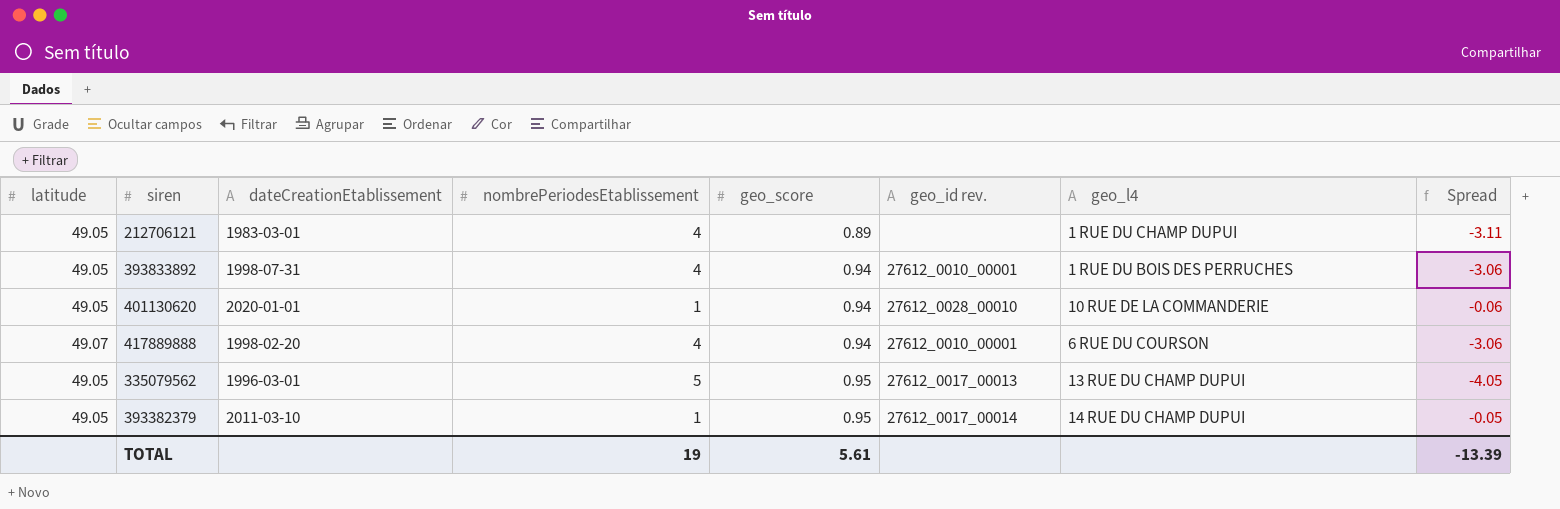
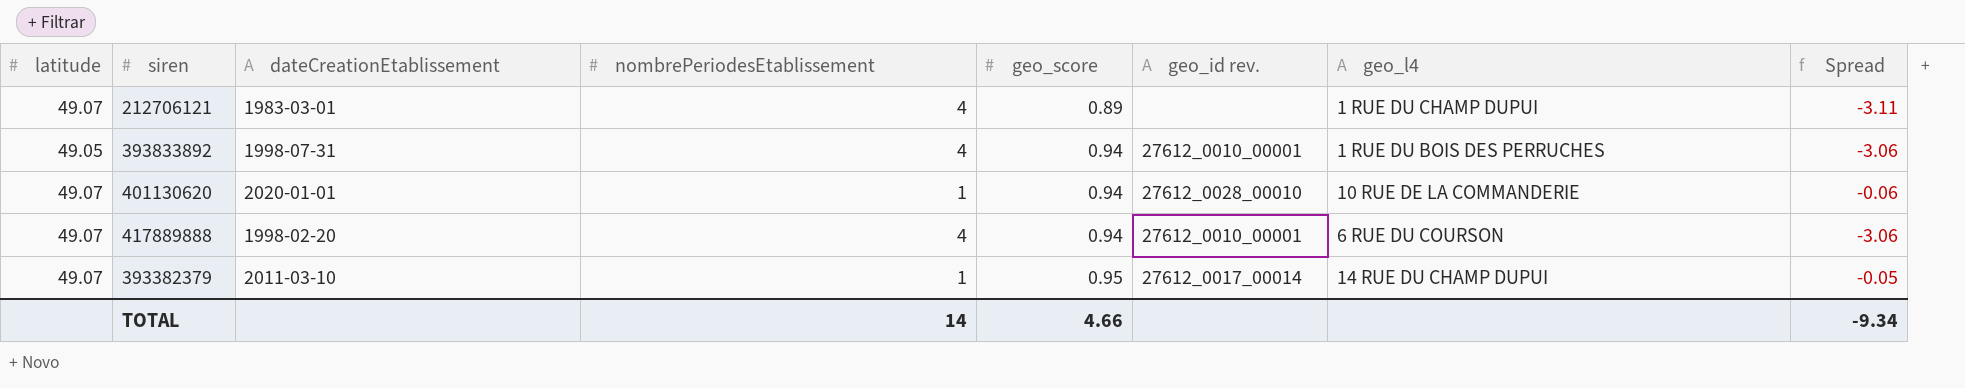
row 335079562: 49.05 | 1996-03-01 | 5 | 0.95 | 27612_0017_00013 | 13 RUE DU CHAMP DUPUI | -4.05 -> none
212706121 | latitude: 49.05 -> 49.07
401130620 | latitude: 49.05 -> 49.07
393382379 | latitude: 49.05 -> 49.07
TOTAL | nombrePeriodesEtablissement: 19 -> 14
TOTAL | geo_score: 5.61 -> 4.66
TOTAL | Spread: -13.39 -> -9.34

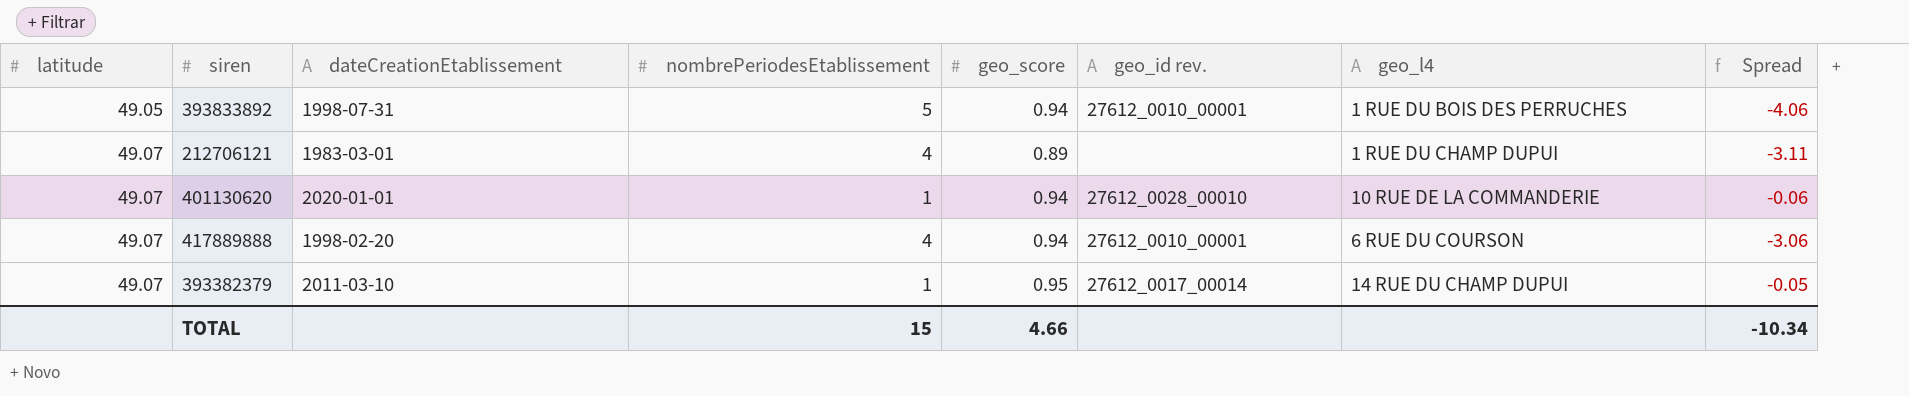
row order: geo_score ascending -> latitude ascending
393833892 | nombrePeriodesEtablissement: 4 -> 5
393833892 | Spread: -3.06 -> -4.06
TOTAL | nombrePeriodesEtablissement: 14 -> 15
TOTAL | Spread: -9.34 -> -10.34

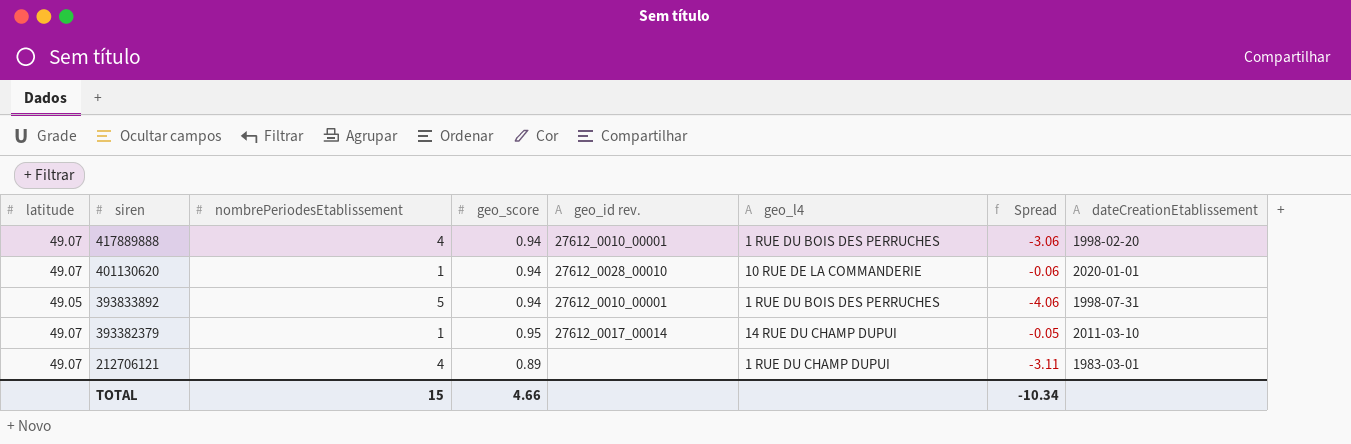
row order: latitude ascending -> siren descending
column dateCreationEtablissement | position: 3 -> 8
417889888 | geo_l4: 6 RUE DU COURSON -> 1 RUE DU BOIS DES PERRUCHES

